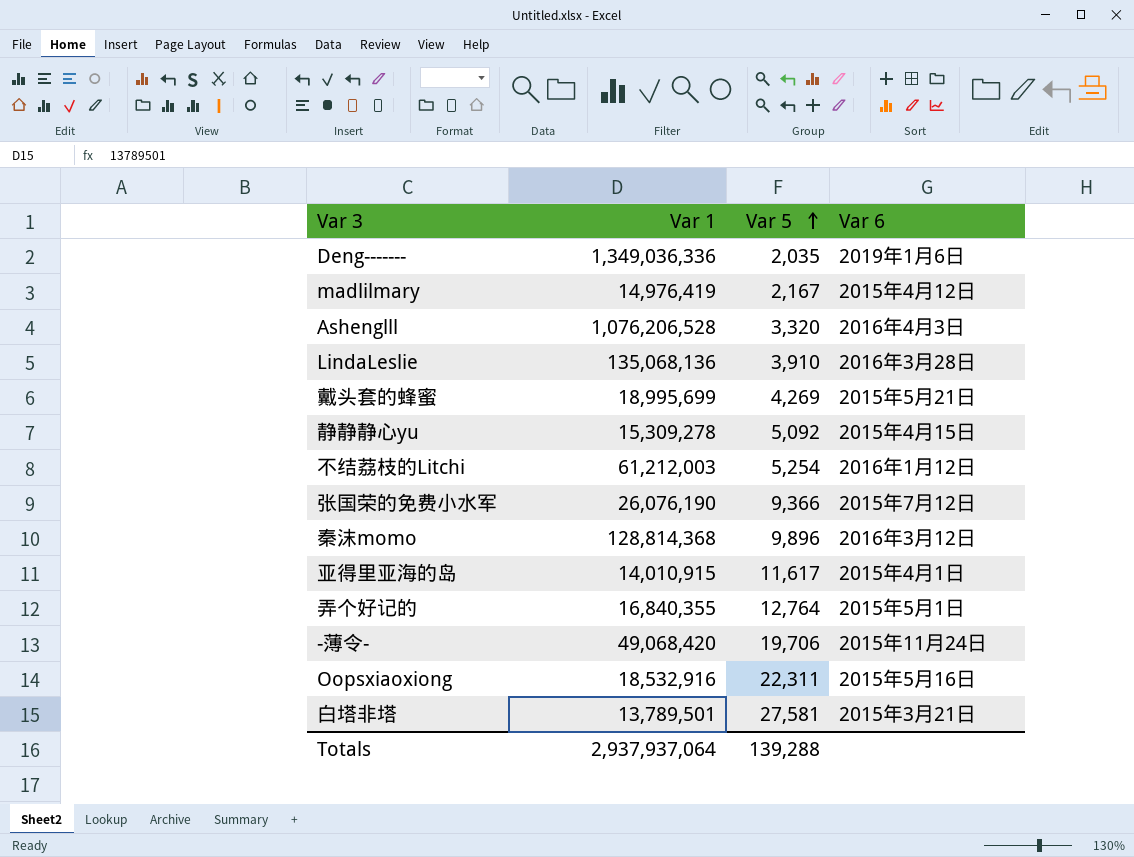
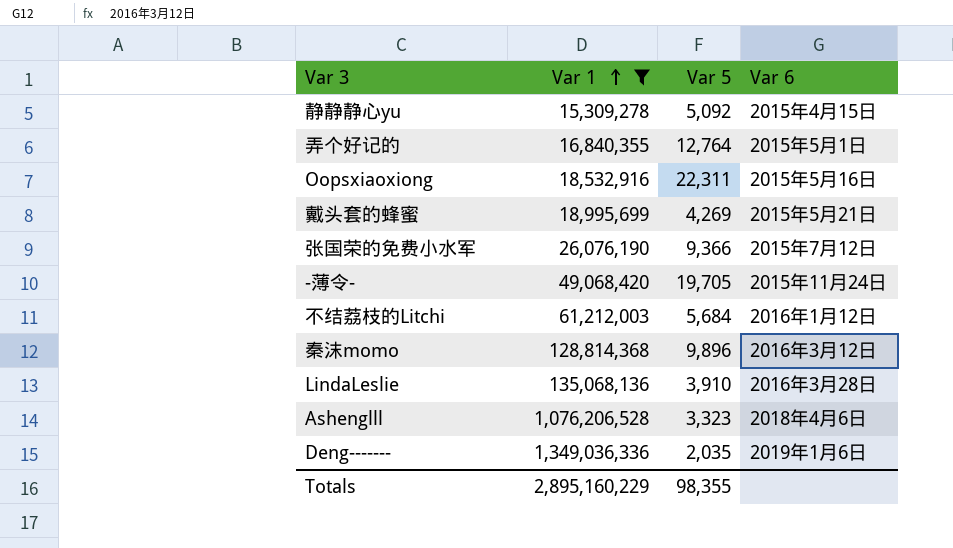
filter: none -> Var 1 >= 15,309,278
row order: Var 5 ascending -> Var 1 ascending
-薄令- | Var 5: 19,706 -> 19,705
不结荔枝的Litchi | Var 5: 5,254 -> 5,684
Ashenglll | Var 5: 3,320 -> 3,323
Ashenglll | Var 6: 2016年4月3日 -> 2018年4月6日
Totals | Var 1: 2,937,937,064 -> 2,895,160,229
Totals | Var 5: 139,288 -> 98,355

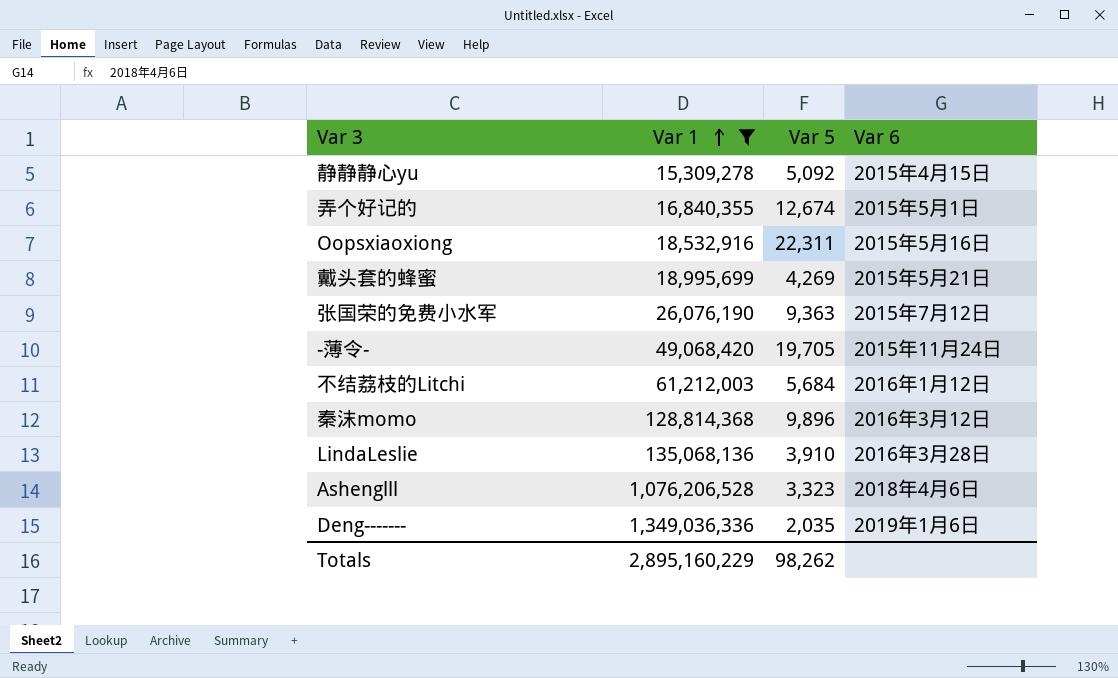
弄个好记的 | Var 5: 12,764 -> 12,674
张国荣的免费小水军 | Var 5: 9,366 -> 9,363
Totals | Var 5: 98,355 -> 98,262

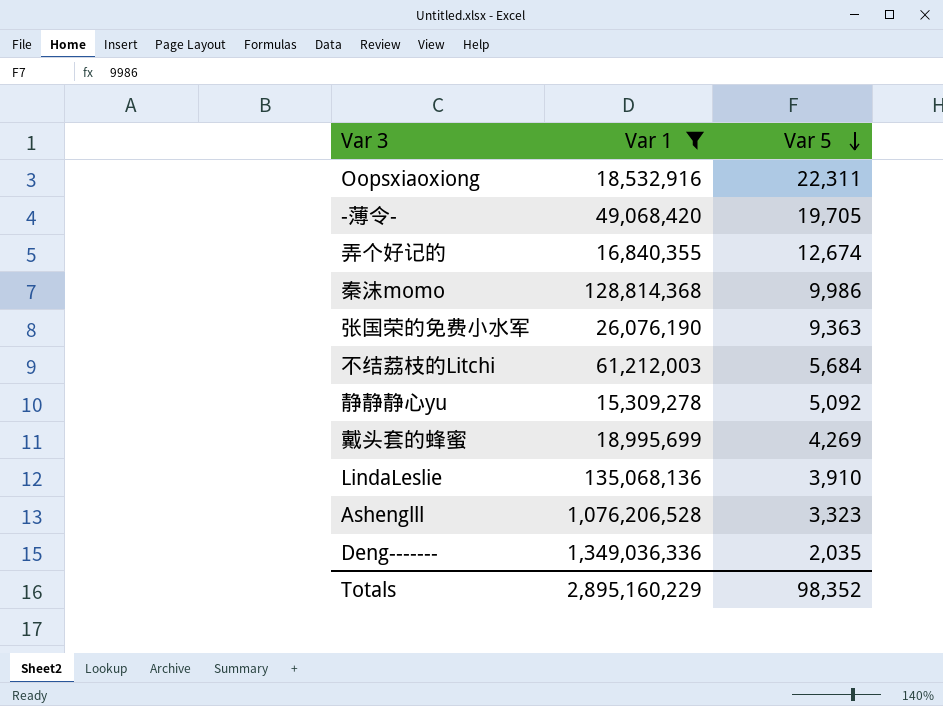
row order: Var 1 ascending -> Var 5 descending
column Var 6 | position: 4 -> none
秦沫momo | Var 5: 9,896 -> 9,986
Totals | Var 5: 98,262 -> 98,352

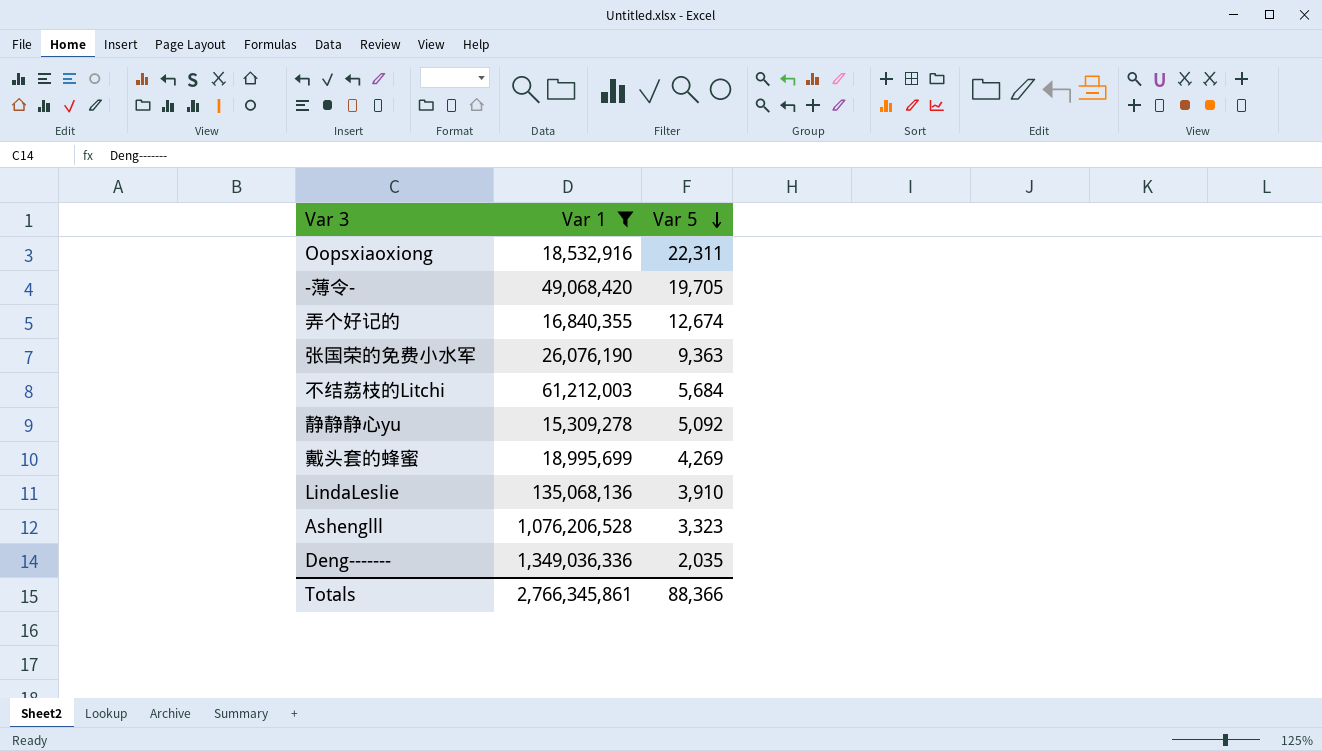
row 秦沫momo: 128,814,368 | 9,986 -> none
Totals | Var 1: 2,895,160,229 -> 2,766,345,861
Totals | Var 5: 98,352 -> 88,366

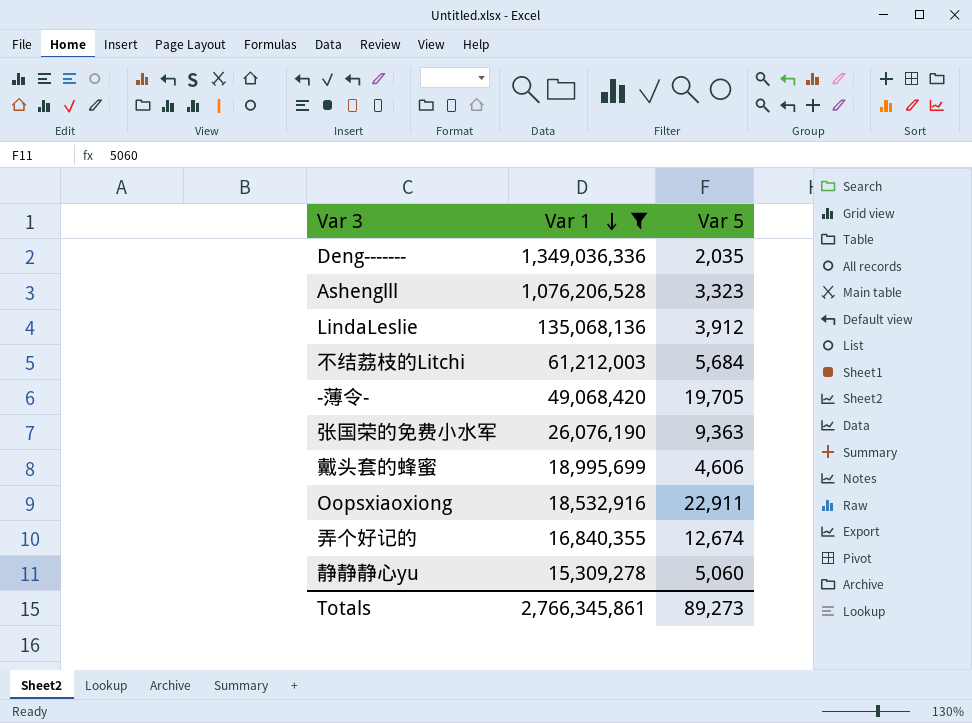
row order: Var 5 descending -> Var 1 descending
LindaLeslie | Var 5: 3,910 -> 3,912
戴头套的蜂蜜 | Var 5: 4,269 -> 4,606
Oopsxiaoxiong | Var 5: 22,311 -> 22,911
静静静心yu | Var 5: 5,092 -> 5,060
Totals | Var 5: 88,366 -> 89,273

